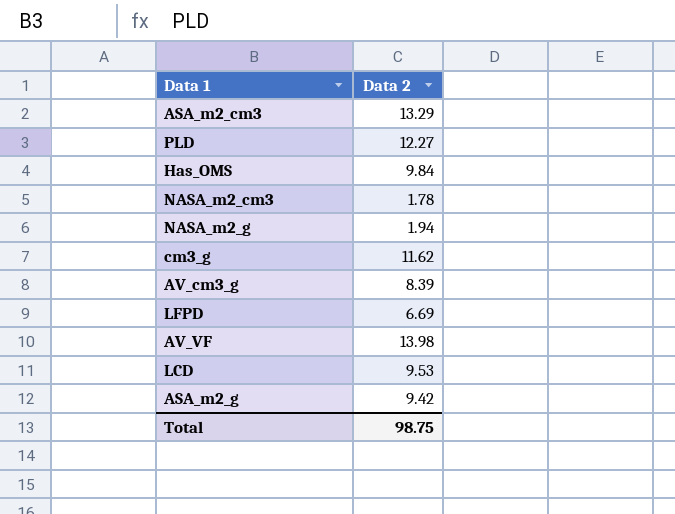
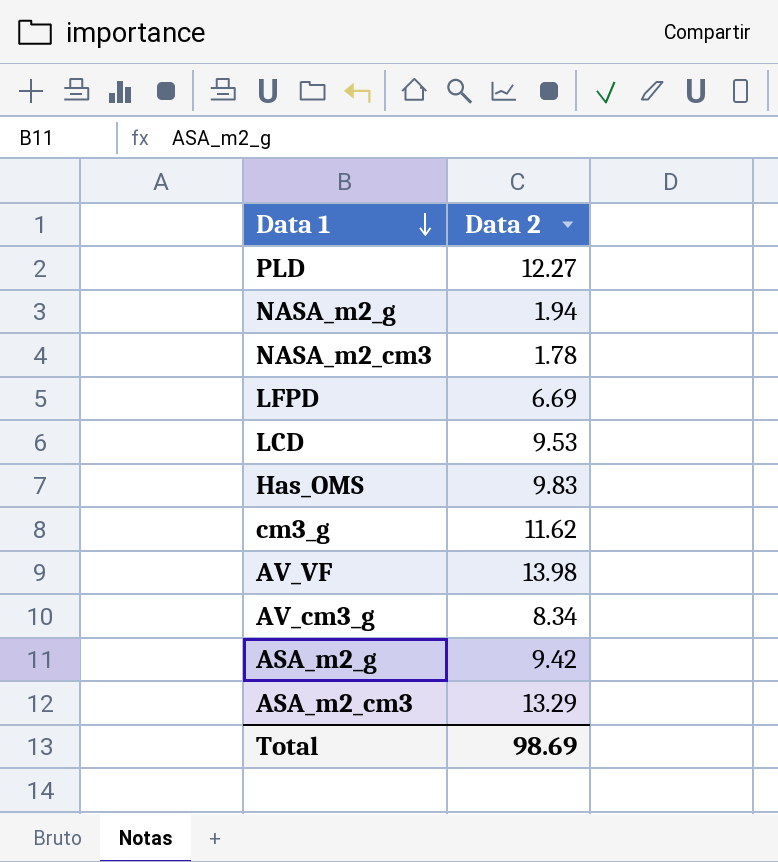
row order: none -> Data 1 descending
Has_OMS | Data 2: 9.84 -> 9.83
AV_cm3_g | Data 2: 8.39 -> 8.34
Total | Data 2: 98.75 -> 98.69

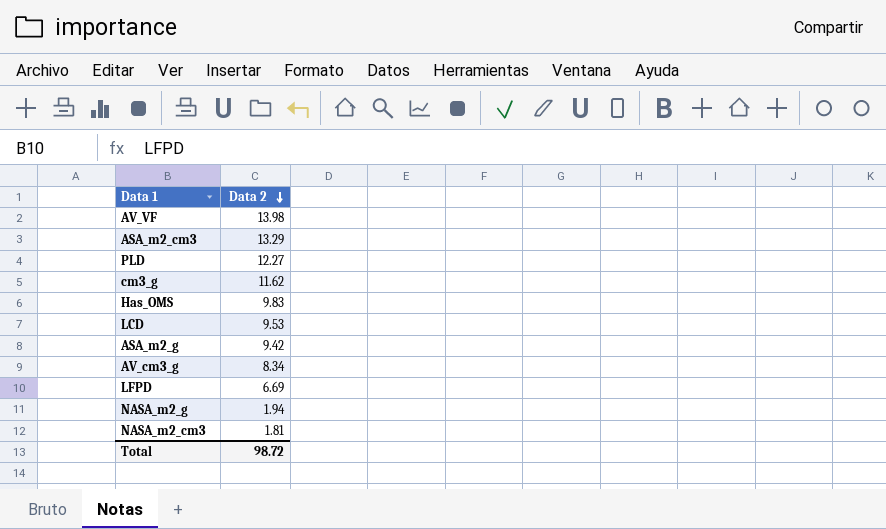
row order: Data 1 descending -> Data 2 descending
NASA_m2_cm3 | Data 2: 1.78 -> 1.81
Total | Data 2: 98.69 -> 98.72

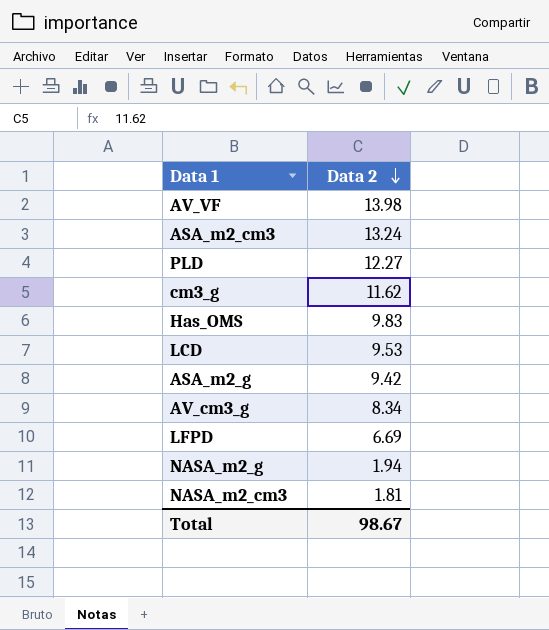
ASA_m2_cm3 | Data 2: 13.29 -> 13.24
Total | Data 2: 98.72 -> 98.67

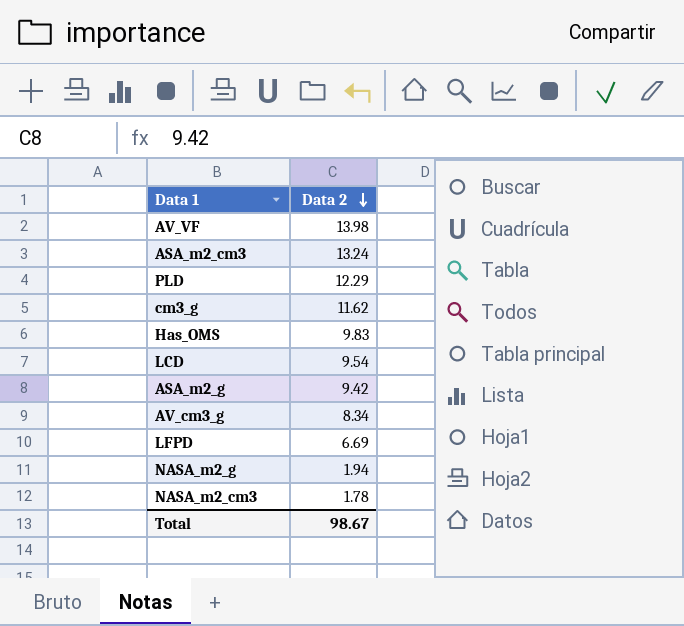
PLD | Data 2: 12.27 -> 12.29
LCD | Data 2: 9.53 -> 9.54
NASA_m2_cm3 | Data 2: 1.81 -> 1.78

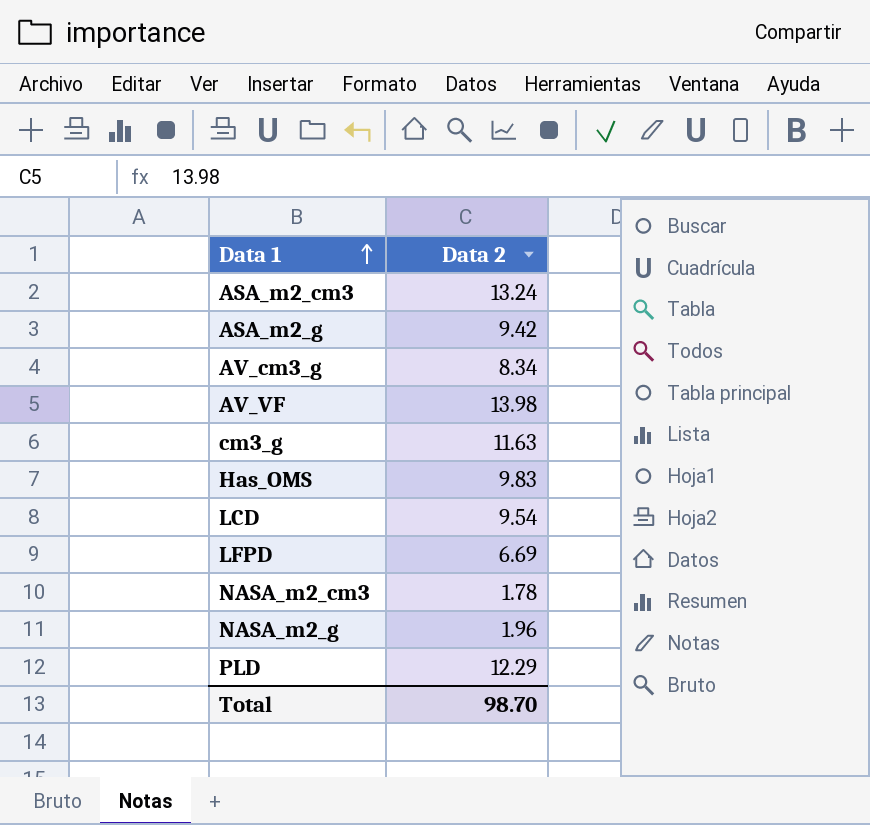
row order: Data 2 descending -> Data 1 ascending
cm3_g | Data 2: 11.62 -> 11.63
NASA_m2_g | Data 2: 1.94 -> 1.96
Total | Data 2: 98.67 -> 98.70

